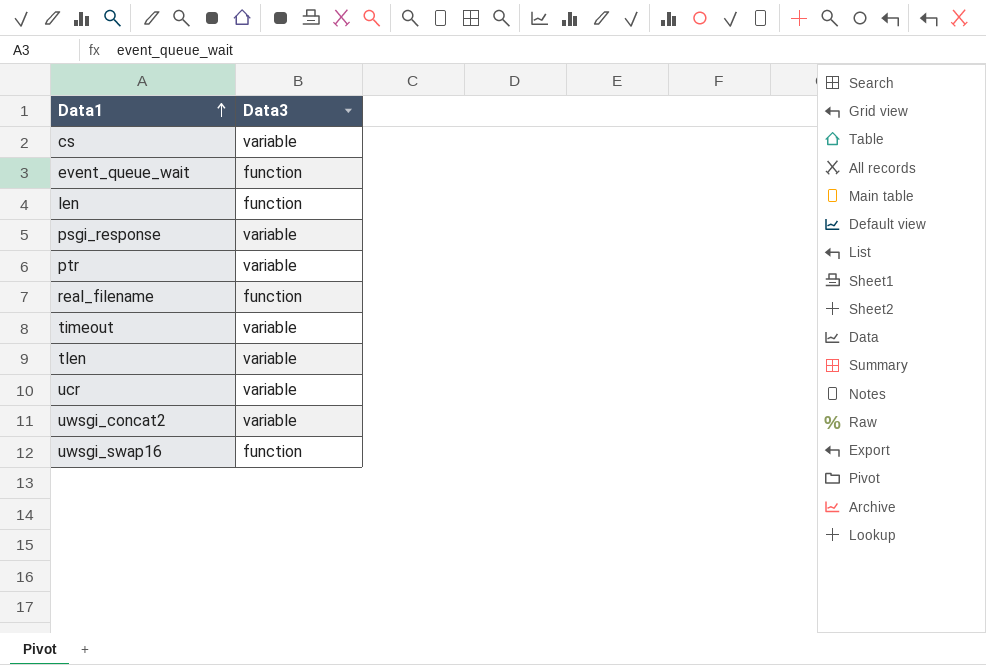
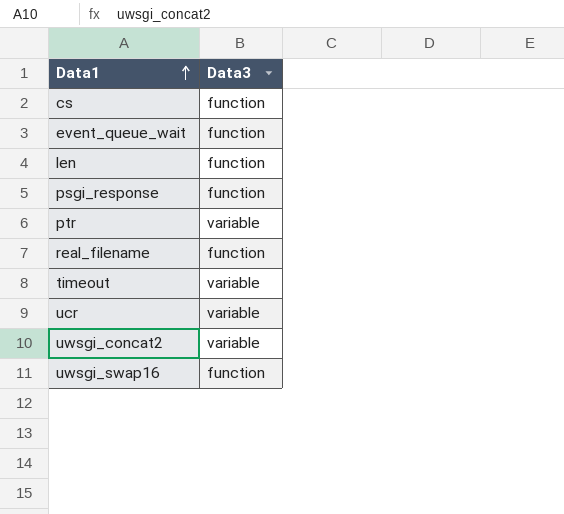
row tlen: variable -> none
cs | Data3: variable -> function
psgi_response | Data3: variable -> function

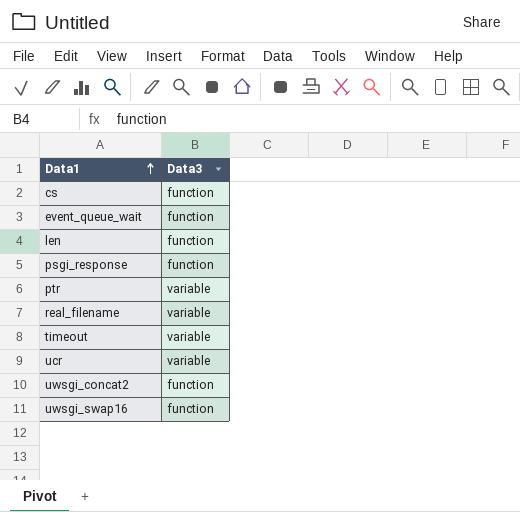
real_filename | Data3: function -> variable
uwsgi_concat2 | Data3: variable -> function

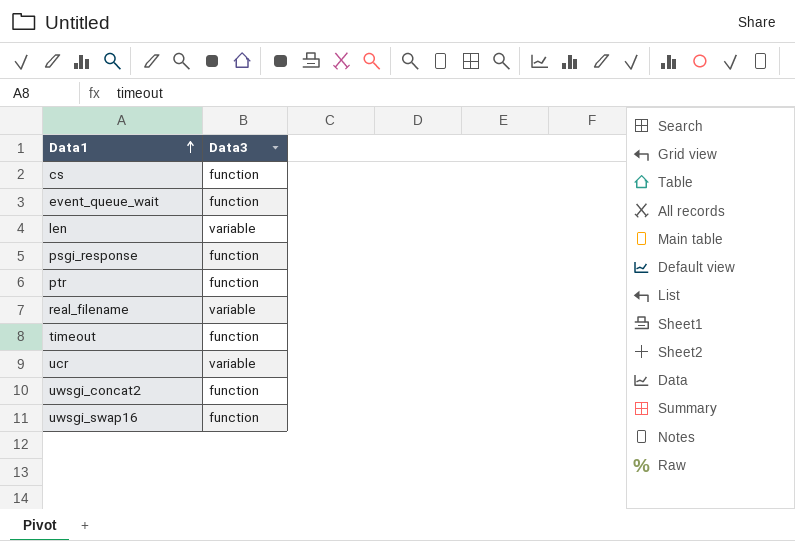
len | Data3: function -> variable
ptr | Data3: variable -> function
timeout | Data3: variable -> function

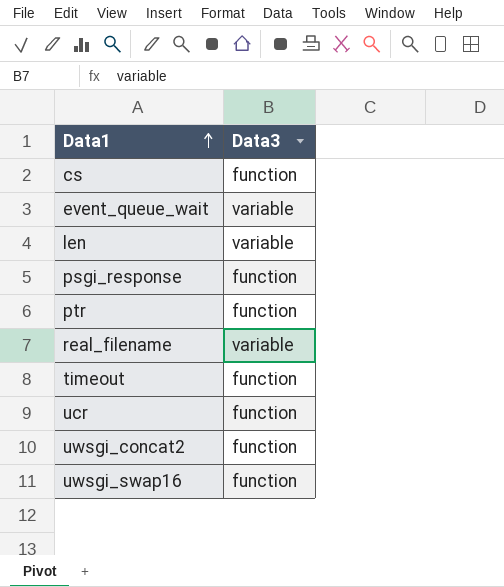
event_queue_wait | Data3: function -> variable
ucr | Data3: variable -> function

